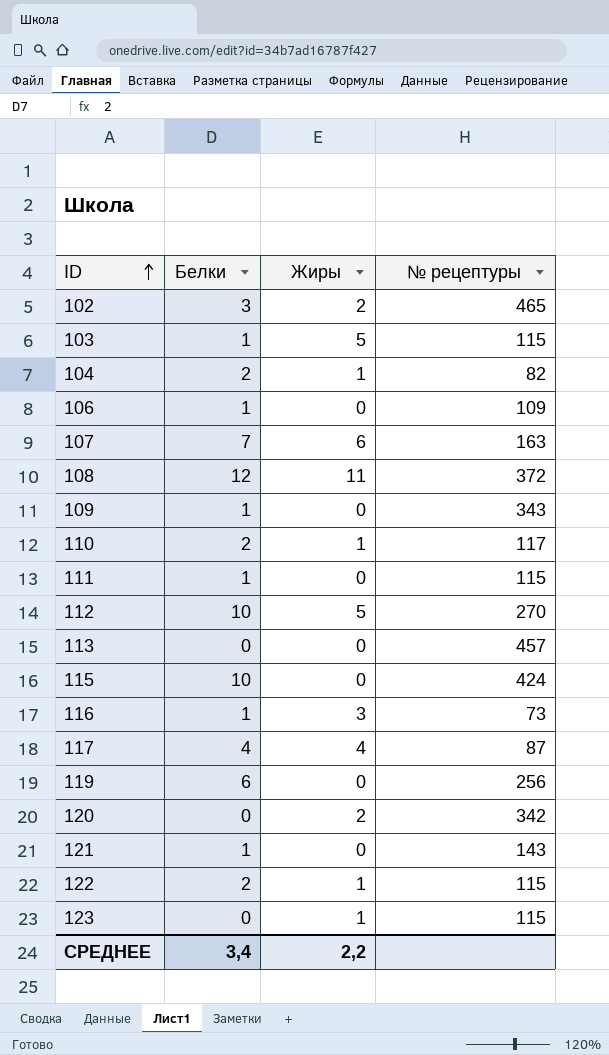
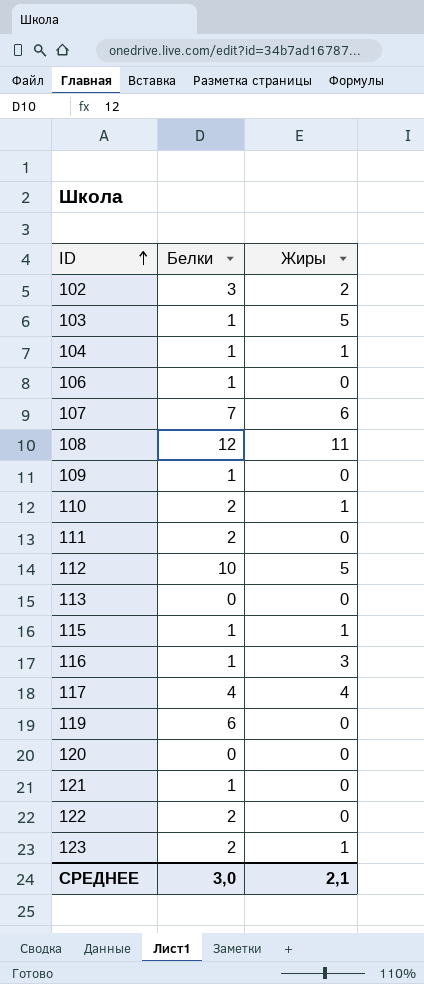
column № рецептуры | position: 4 -> none
104 | Белки: 2 -> 1
111 | Белки: 1 -> 2
115 | Белки: 10 -> 1
115 | Жиры: 0 -> 1
120 | Жиры: 2 -> 0
122 | Жиры: 1 -> 0
123 | Белки: 0 -> 2
СРЕДНЕЕ | Белки: 3,4 -> 3,0
СРЕДНЕЕ | Жиры: 2,2 -> 2,1

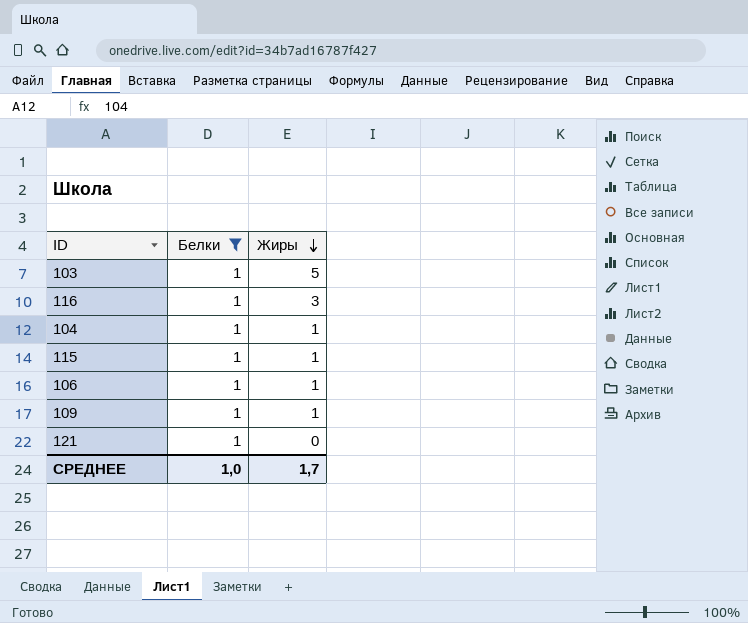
filter: none -> Белки = 1
row order: ID ascending -> Жиры descending
106 | Жиры: 0 -> 1
109 | Жиры: 0 -> 1
СРЕДНЕЕ | Белки: 3,0 -> 1,0
СРЕДНЕЕ | Жиры: 2,1 -> 1,7

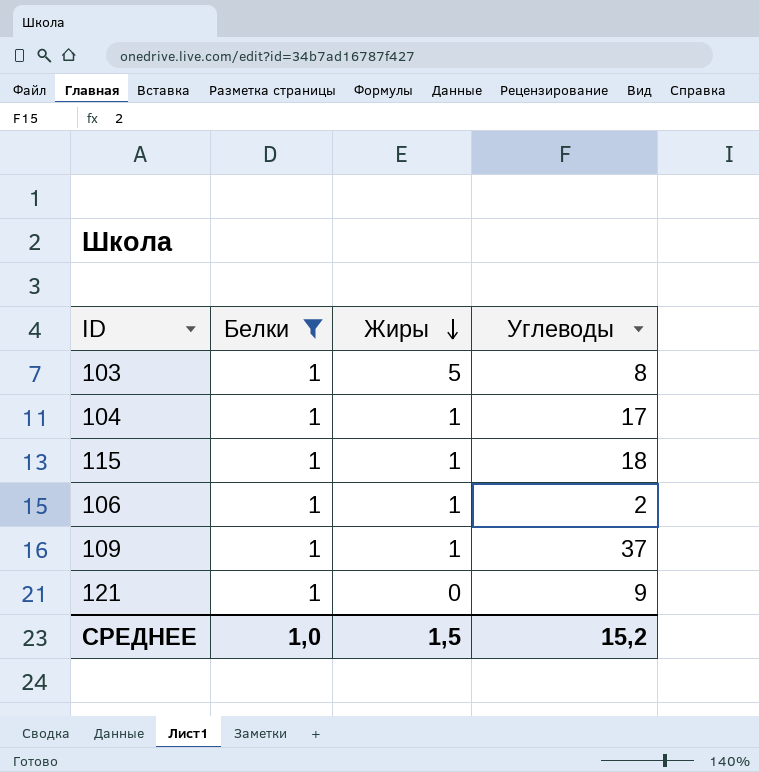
column Углеводы | position: none -> 4
row 116: 1 | 3 -> none
СРЕДНЕЕ | Жиры: 1,7 -> 1,5

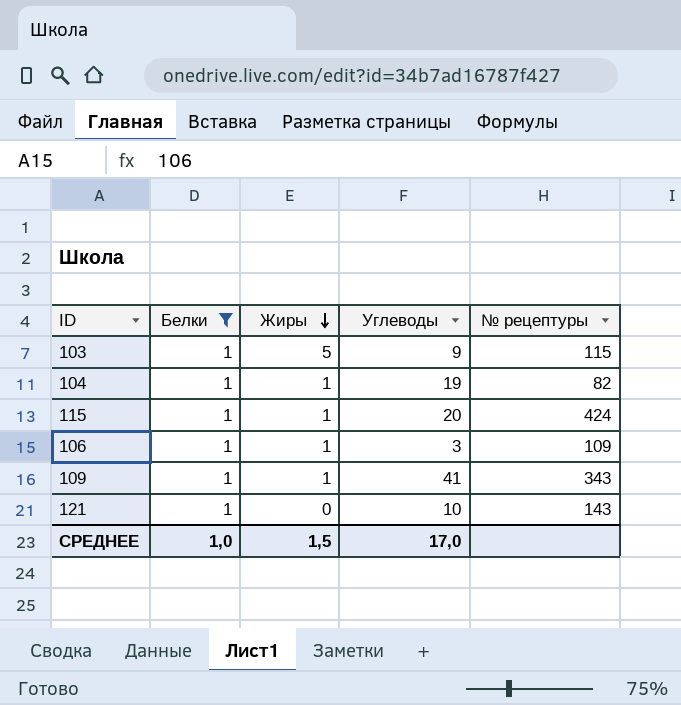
column № рецептуры | position: none -> 5
103 | Углеводы: 8 -> 9
104 | Углеводы: 17 -> 19
115 | Углеводы: 18 -> 20
106 | Углеводы: 2 -> 3
109 | Углеводы: 37 -> 41
121 | Углеводы: 9 -> 10
СРЕДНЕЕ | Углеводы: 15,2 -> 17,0

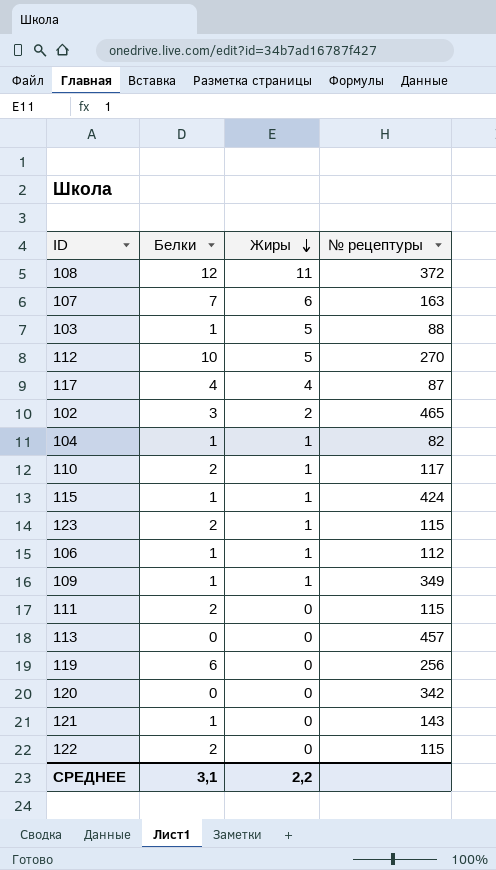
filter: Белки = 1 -> none
column Углеводы | position: 4 -> none
103 | № рецептуры: 115 -> 88
106 | № рецептуры: 109 -> 112
109 | № рецептуры: 343 -> 349
СРЕДНЕЕ | Белки: 1,0 -> 3,1
СРЕДНЕЕ | Жиры: 1,5 -> 2,2

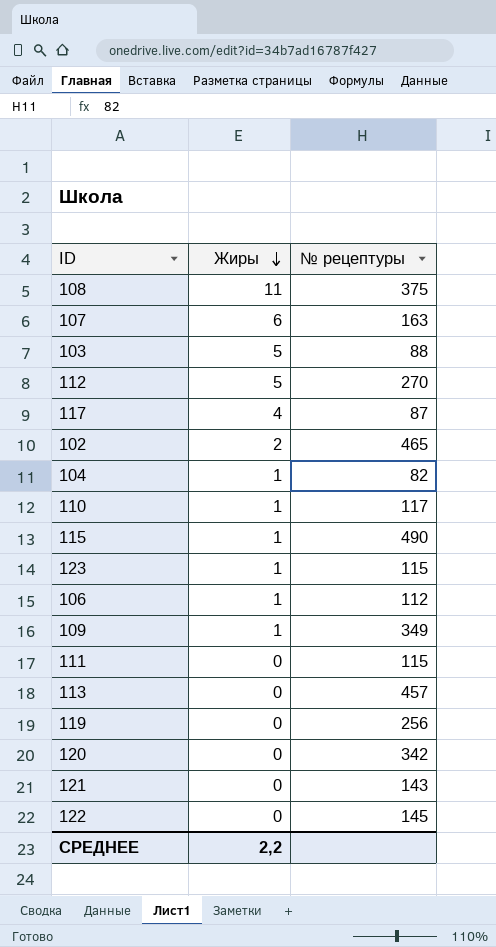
column Белки | position: 2 -> none
108 | № рецептуры: 372 -> 375
115 | № рецептуры: 424 -> 490
122 | № рецептуры: 115 -> 145

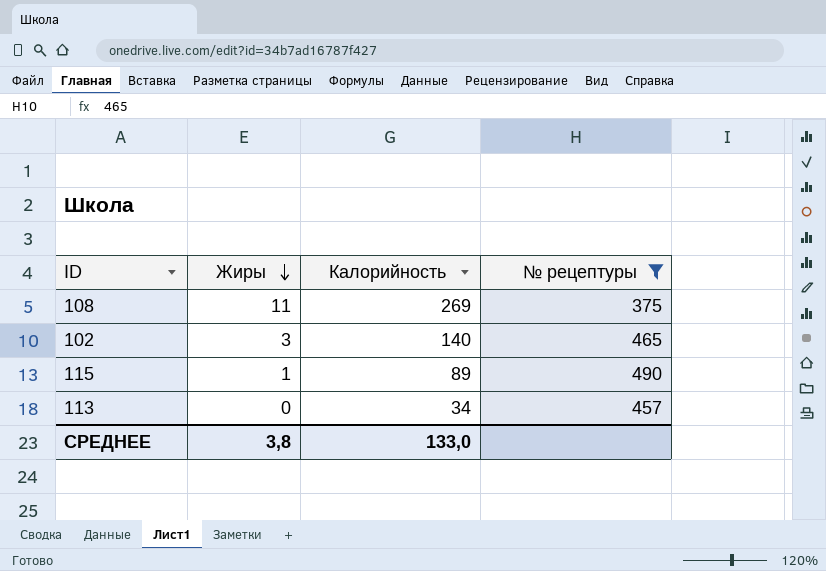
filter: none -> № рецептуры >= 375
column Калорийность | position: none -> 3
102 | Жиры: 2 -> 3
СРЕДНЕЕ | Жиры: 2,2 -> 3,8

